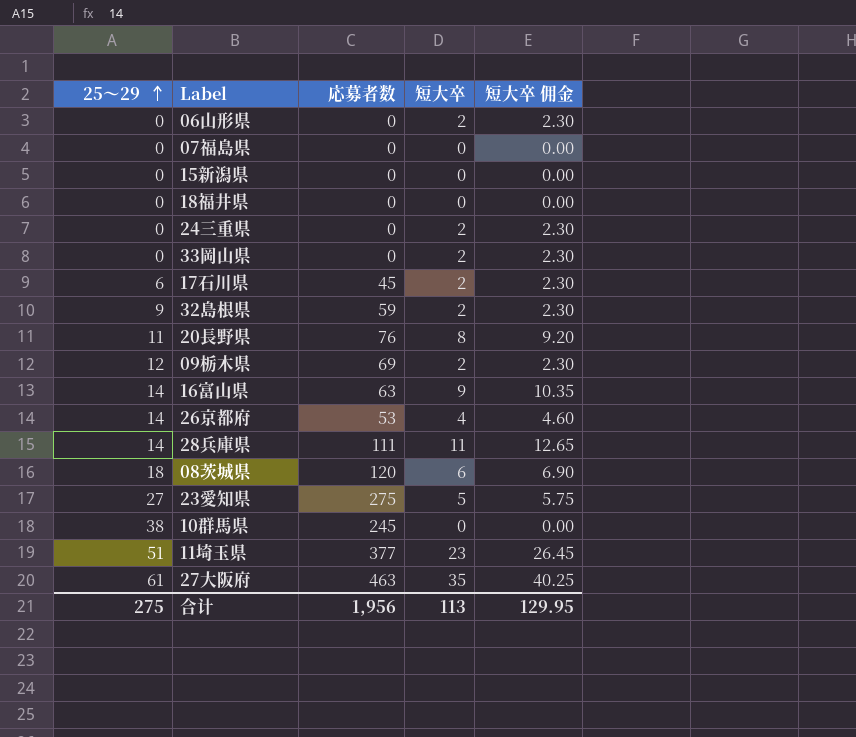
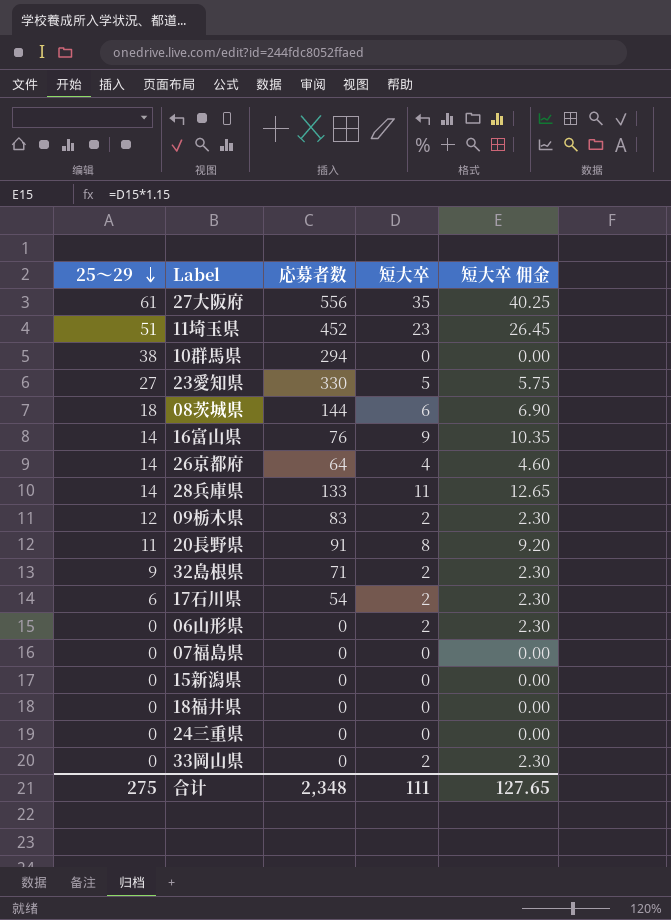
row order: 25～29 ascending -> 25～29 descending
27大阪府 | 応募者数: 463 -> 556
11埼玉県 | 応募者数: 377 -> 452
10群馬県 | 応募者数: 245 -> 294
23愛知県 | 応募者数: 275 -> 330
08茨城県 | 応募者数: 120 -> 144
16富山県 | 応募者数: 63 -> 76
26京都府 | 応募者数: 53 -> 64
28兵庫県 | 応募者数: 111 -> 133
09栃木県 | 応募者数: 69 -> 83
20長野県 | 応募者数: 76 -> 91
32島根県 | 応募者数: 59 -> 71
17石川県 | 応募者数: 45 -> 54
24三重県 | 短大卒: 2 -> 0
24三重県 | 短大卒 佣金: 2.30 -> 0.00
合计 | 応募者数: 1,956 -> 2,348
合计 | 短大卒: 113 -> 111
合计 | 短大卒 佣金: 129.95 -> 127.65

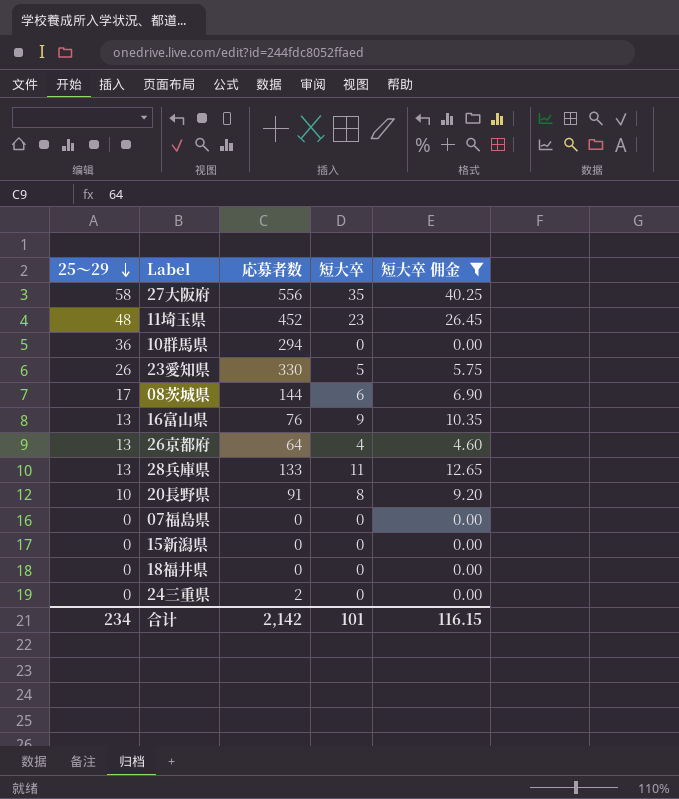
filter: none -> 短大卒 佣金 != 2.30
27大阪府 | 25～29: 61 -> 58
11埼玉県 | 25～29: 51 -> 48
10群馬県 | 25～29: 38 -> 36
23愛知県 | 25～29: 27 -> 26
08茨城県 | 25～29: 18 -> 17
16富山県 | 25～29: 14 -> 13
26京都府 | 25～29: 14 -> 13
28兵庫県 | 25～29: 14 -> 13
20長野県 | 25～29: 11 -> 10
24三重県 | 応募者数: 0 -> 2
合计 | 25～29: 275 -> 234
合计 | 応募者数: 2,348 -> 2,142
合计 | 短大卒: 111 -> 101
合计 | 短大卒 佣金: 127.65 -> 116.15

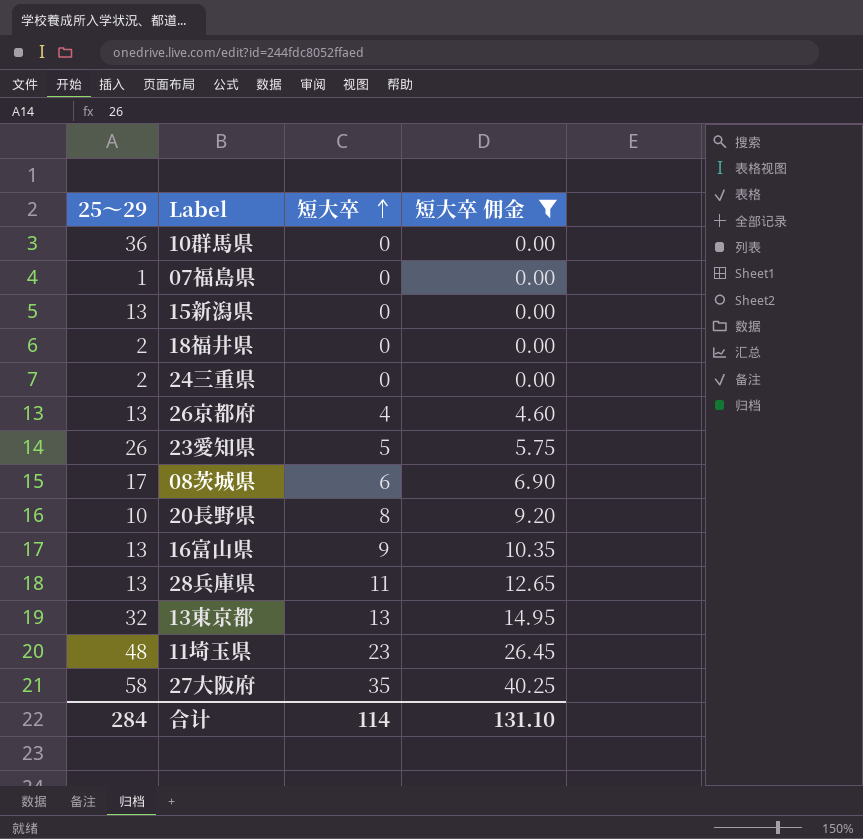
row order: 25～29 descending -> 短大卒 ascending
column 応募者数 | position: 3 -> none
07福島県 | 25～29: 0 -> 1
15新潟県 | 25～29: 0 -> 13
18福井県 | 25～29: 0 -> 2
24三重県 | 25～29: 0 -> 2
row 13東京都: none -> 32 | 13 | 14.95
合计 | 25～29: 234 -> 284
合计 | 短大卒: 101 -> 114
合计 | 短大卒 佣金: 116.15 -> 131.10

